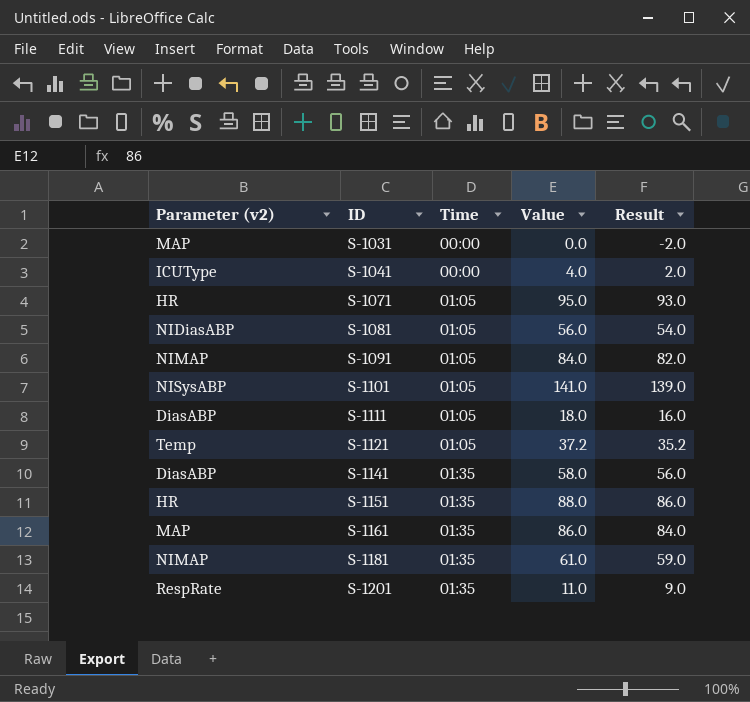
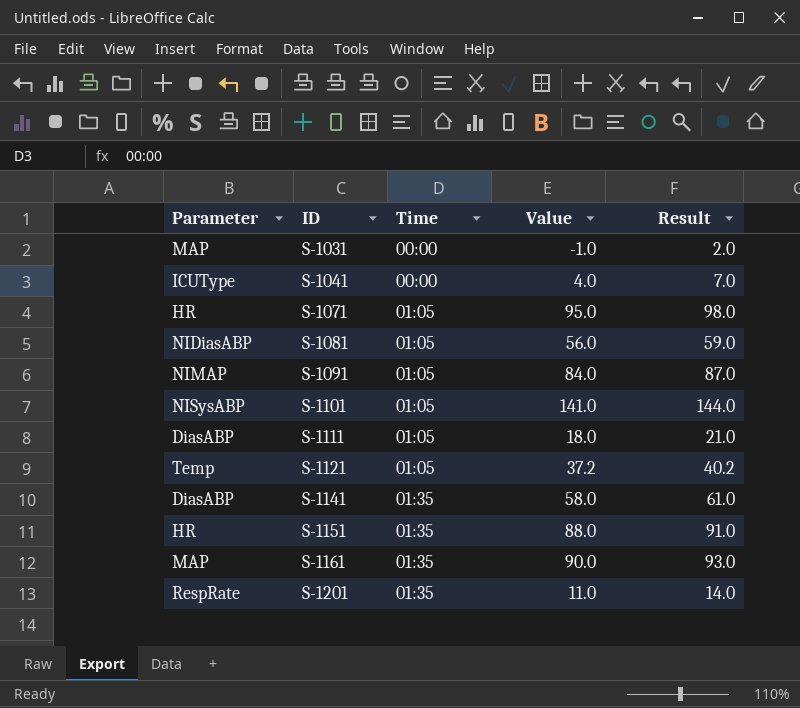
column name: Parameter (v2) -> Parameter
column Result | formula: [Value] - 2 -> [Value] + 3
row S-1181: NIMAP | 01:35 | 61.0 | 59.0 -> none
S-1031 | Value: 0.0 -> -1.0
S-1161 | Value: 86.0 -> 90.0

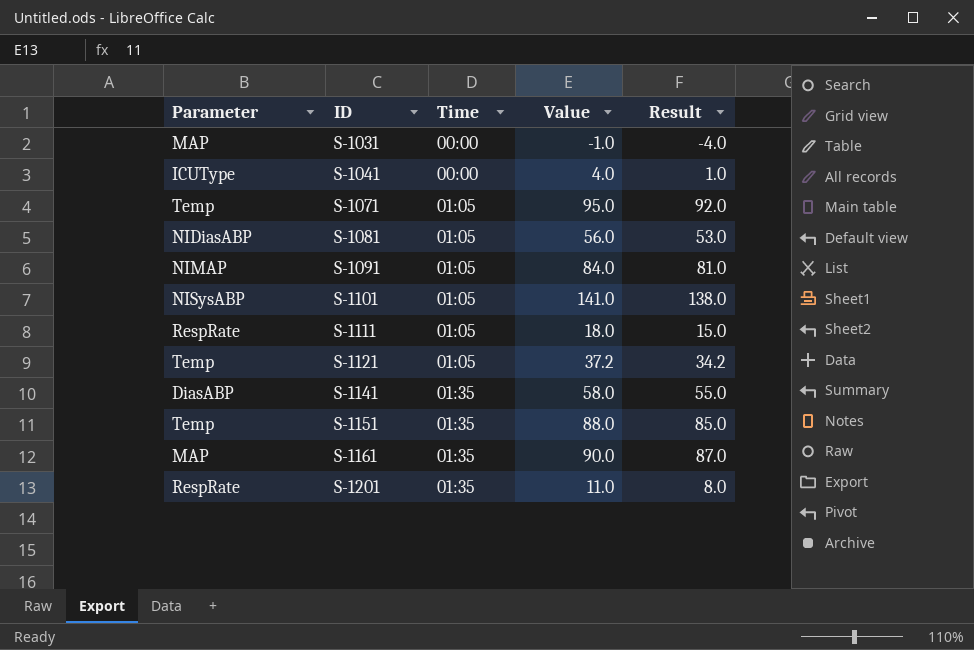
column Result | formula: [Value] + 3 -> [Value] - 3
S-1071 | Parameter: HR -> Temp
S-1111 | Parameter: DiasABP -> RespRate
S-1151 | Parameter: HR -> Temp

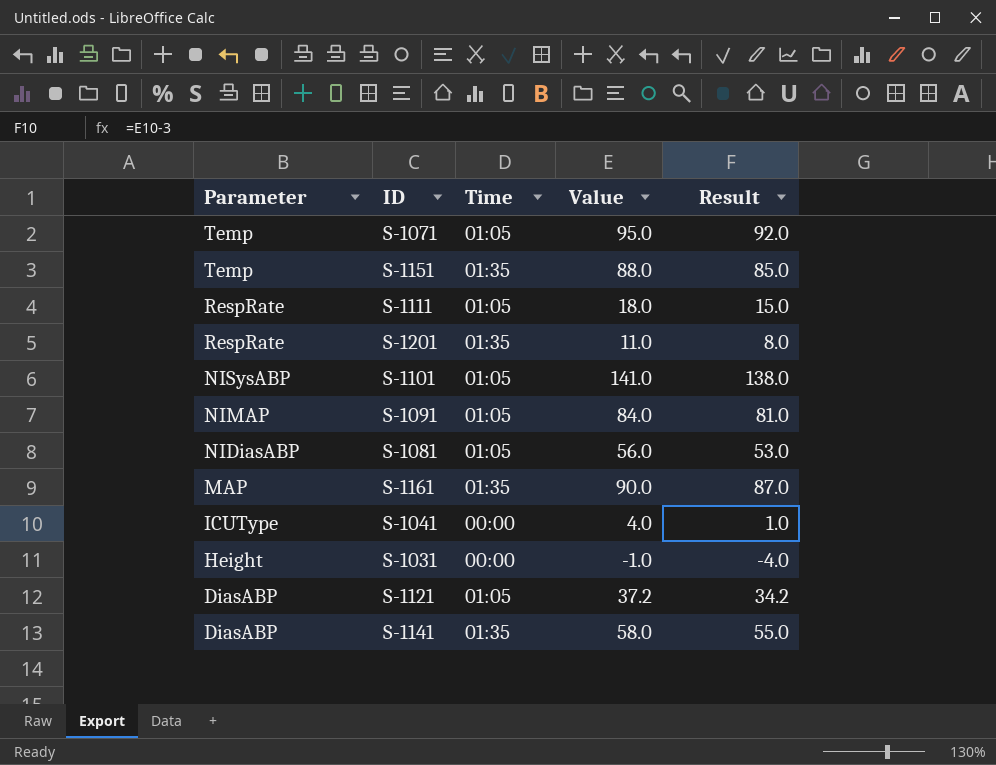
row order: ID ascending -> Parameter descending
S-1031 | Parameter: MAP -> Height
S-1121 | Parameter: Temp -> DiasABP

